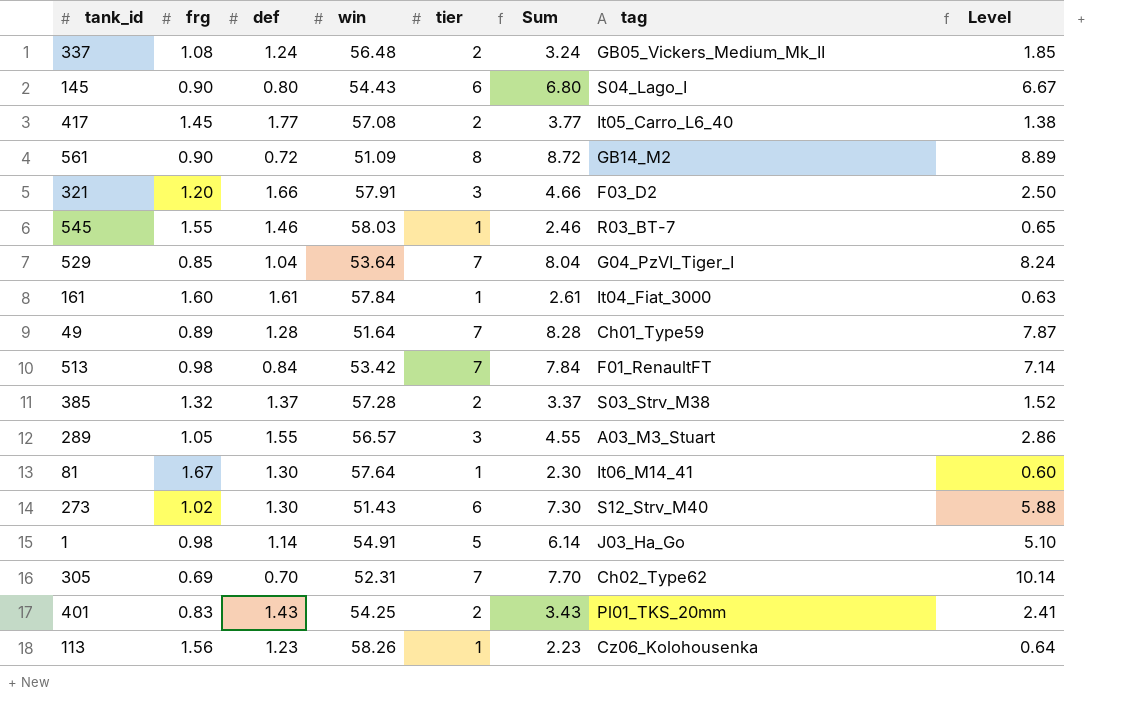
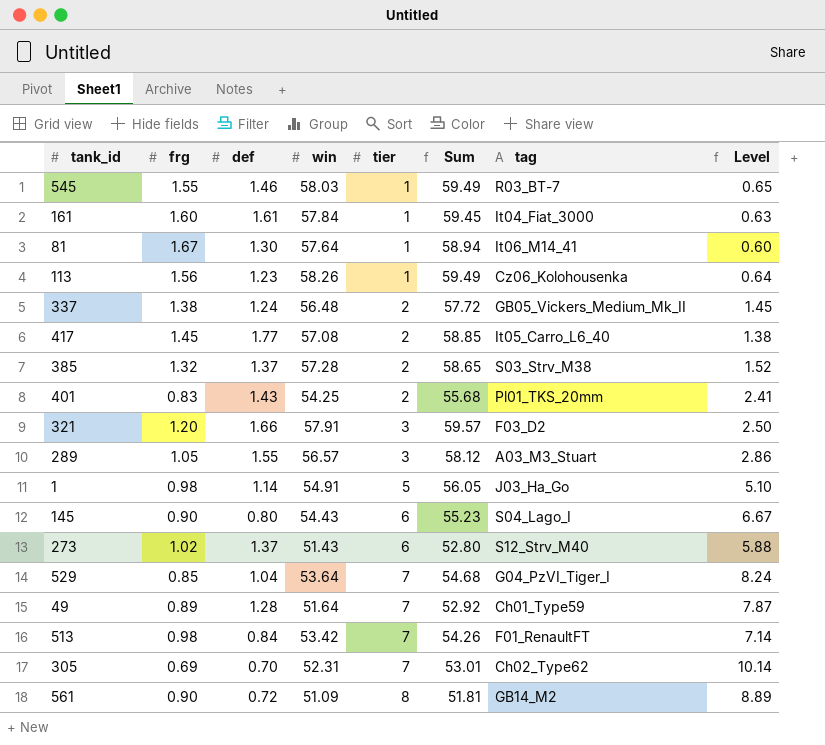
row order: none -> tier ascending
column Sum | formula: [def] + [tier] -> [def] + [win]
337 | frg: 1.08 -> 1.38
337 | Level: 1.85 -> 1.45
273 | def: 1.30 -> 1.37

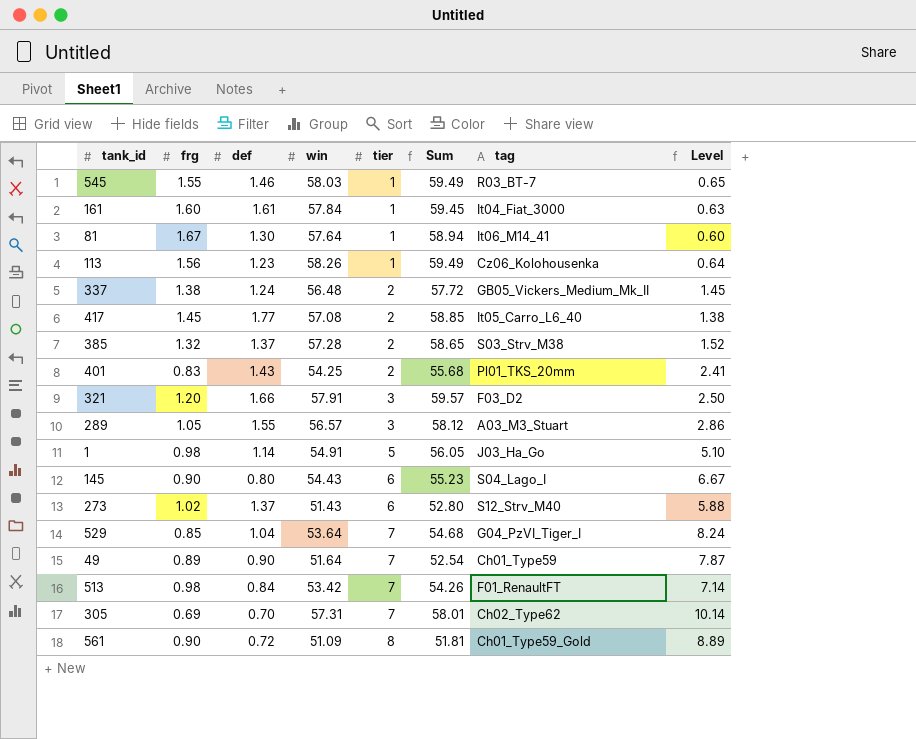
49 | def: 1.28 -> 0.90
49 | Sum: 52.92 -> 52.54
305 | win: 52.31 -> 57.31
305 | Sum: 53.01 -> 58.01
561 | tag: GB14_M2 -> Ch01_Type59_Gold

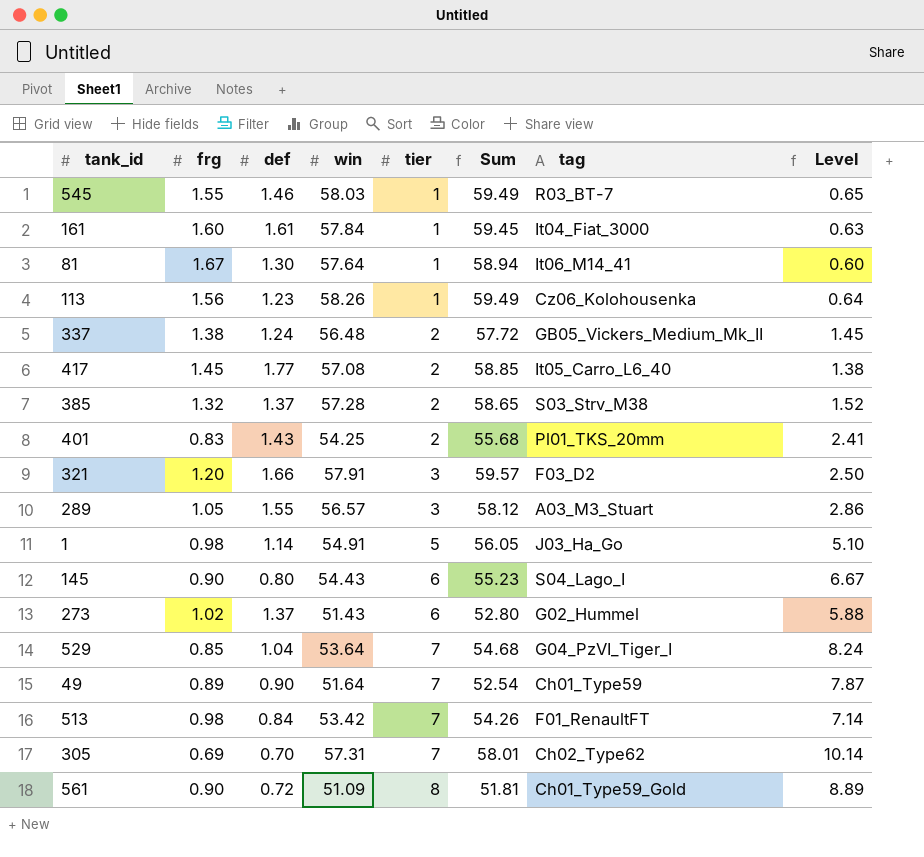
273 | tag: S12_Strv_M40 -> G02_Hummel

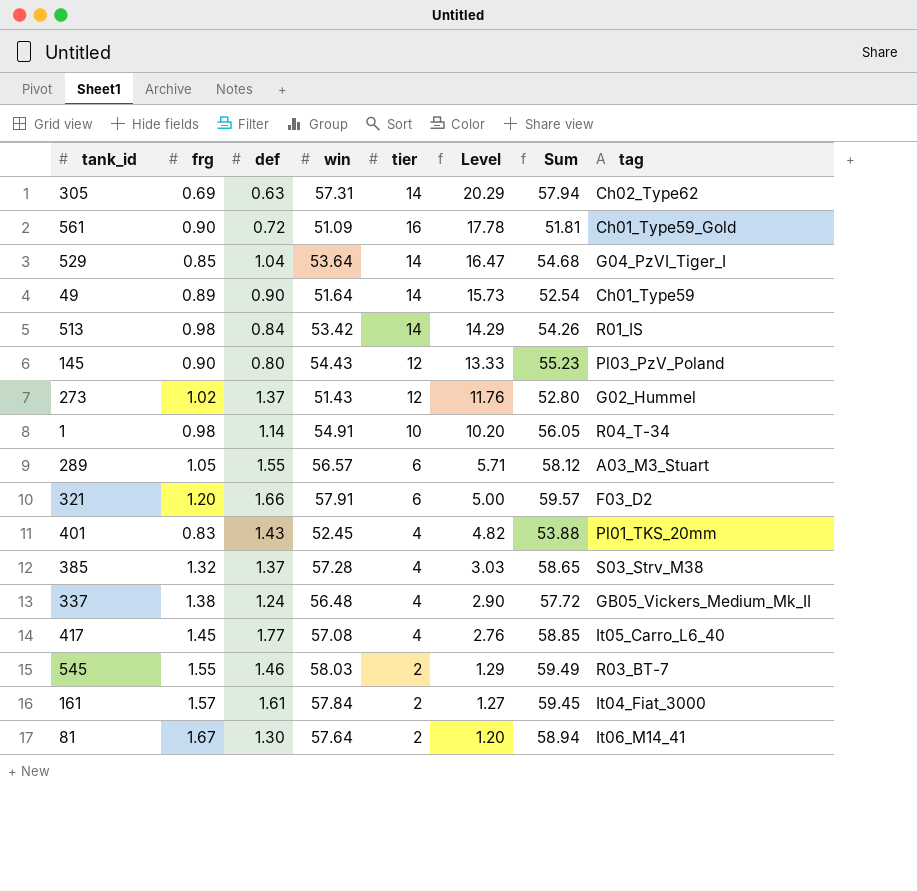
row order: tier ascending -> Level descending
column Level | position: 8 -> 6
row 113: 1.56 | 1.23 | 58.26 | 1 | 59.49 | Cz06_Kolohousenka | 0.64 -> none
305 | def: 0.70 -> 0.63
305 | tier: 7 -> 14
305 | Level: 10.14 -> 20.29
305 | Sum: 58.01 -> 57.94
561 | tier: 8 -> 16
561 | Level: 8.89 -> 17.78
529 | tier: 7 -> 14
529 | Level: 8.24 -> 16.47
49 | tier: 7 -> 14
49 | Level: 7.87 -> 15.73
513 | tier: 7 -> 14
513 | Level: 7.14 -> 14.29
513 | tag: F01_RenaultFT -> R01_IS
145 | tier: 6 -> 12
145 | Level: 6.67 -> 13.33
145 | tag: S04_Lago_I -> Pl03_PzV_Poland
273 | tier: 6 -> 12
273 | Level: 5.88 -> 11.76
1 | tier: 5 -> 10
1 | Level: 5.10 -> 10.20
1 | tag: J03_Ha_Go -> R04_T-34
289 | tier: 3 -> 6
289 | Level: 2.86 -> 5.71
321 | tier: 3 -> 6
321 | Level: 2.50 -> 5.00
401 | win: 54.25 -> 52.45
401 | tier: 2 -> 4
401 | Level: 2.41 -> 4.82
401 | Sum: 55.68 -> 53.88
385 | tier: 2 -> 4
385 | Level: 1.52 -> 3.03
337 | tier: 2 -> 4
337 | Level: 1.45 -> 2.90
417 | tier: 2 -> 4
417 | Level: 1.38 -> 2.76
545 | tier: 1 -> 2
545 | Level: 0.65 -> 1.29
161 | frg: 1.60 -> 1.57
161 | tier: 1 -> 2
161 | Level: 0.63 -> 1.27
81 | tier: 1 -> 2
81 | Level: 0.60 -> 1.20

